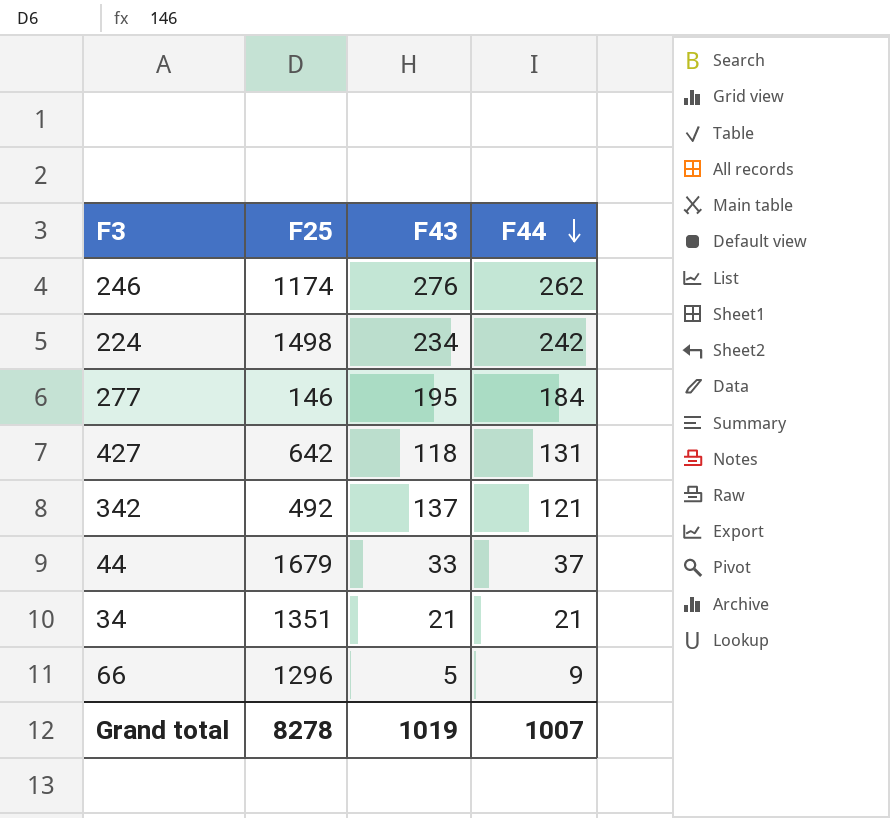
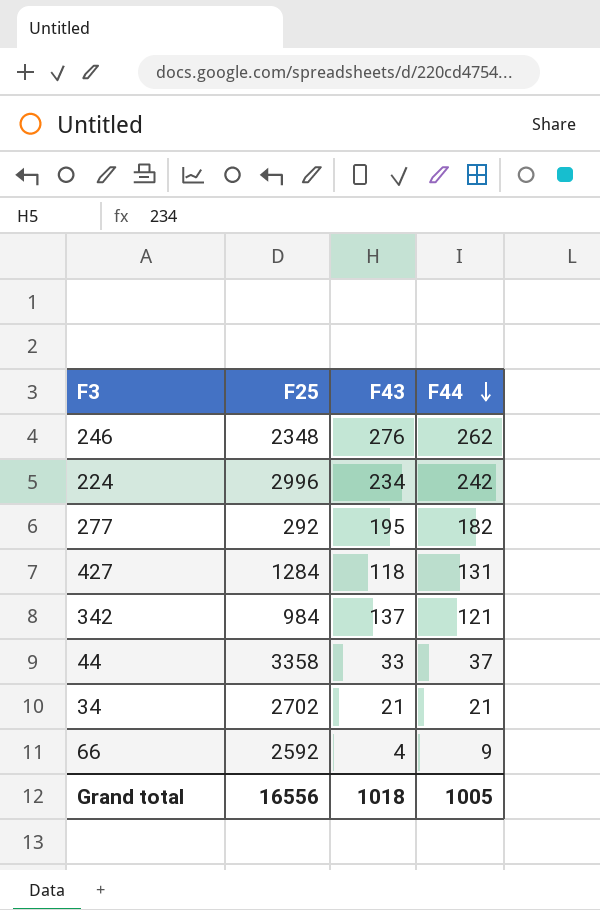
246 | F25: 1174 -> 2348
224 | F25: 1498 -> 2996
277 | F25: 146 -> 292
277 | F44: 184 -> 182
427 | F25: 642 -> 1284
342 | F25: 492 -> 984
44 | F25: 1679 -> 3358
34 | F25: 1351 -> 2702
66 | F25: 1296 -> 2592
66 | F43: 5 -> 4
Grand total | F25: 8278 -> 16556
Grand total | F43: 1019 -> 1018
Grand total | F44: 1007 -> 1005

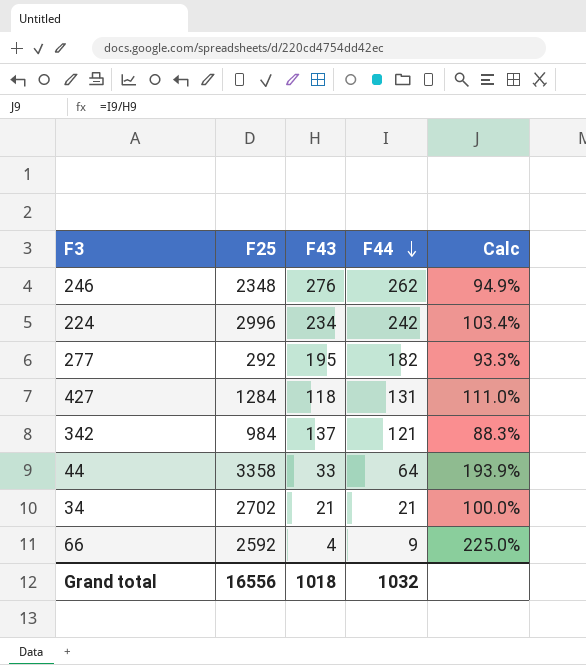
column Calc | formula: none -> [F44] / [F43]
44 | F44: 37 -> 64
Grand total | F44: 1005 -> 1032

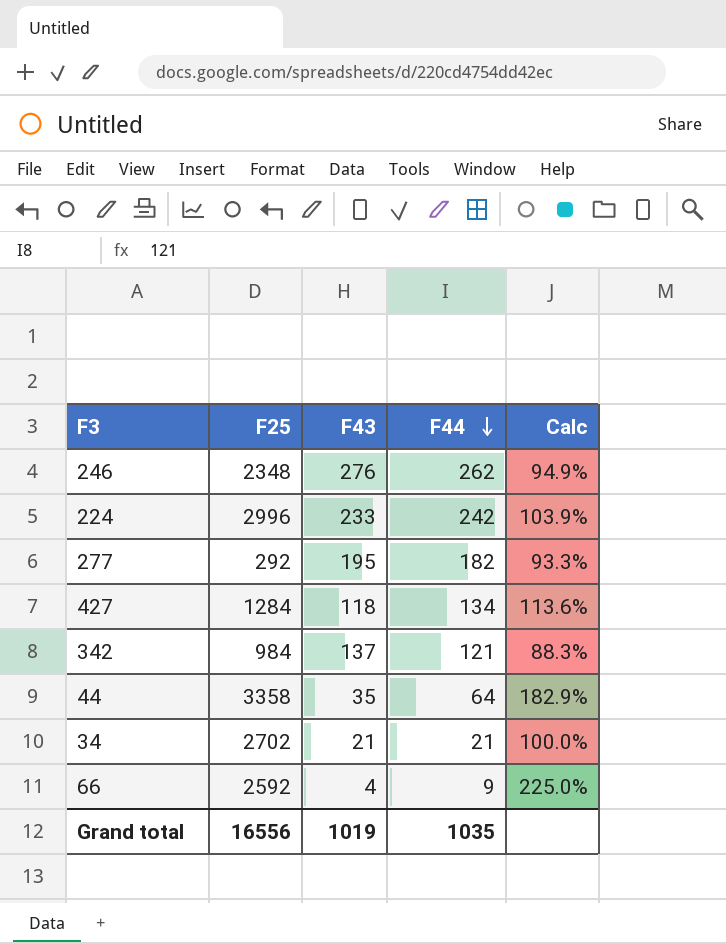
224 | F43: 234 -> 233
224 | Calc: 103.4% -> 103.9%
427 | F44: 131 -> 134
427 | Calc: 111.0% -> 113.6%
44 | F43: 33 -> 35
44 | Calc: 193.9% -> 182.9%
Grand total | F43: 1018 -> 1019
Grand total | F44: 1032 -> 1035

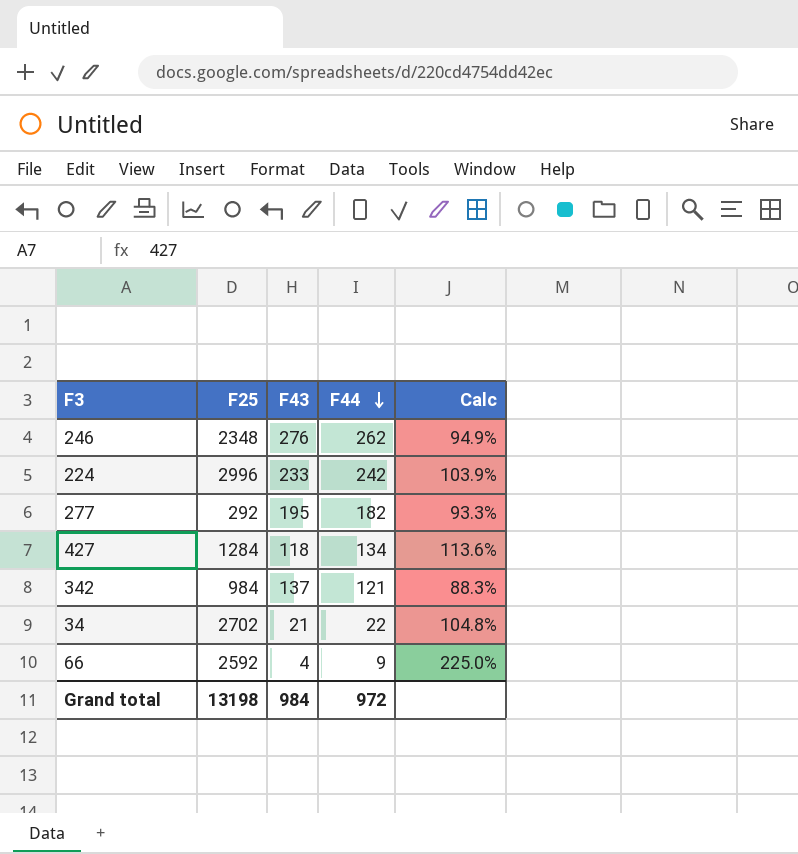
row 44: 3358 | 35 | 64 | 182.9% -> none
34 | F44: 21 -> 22
34 | Calc: 100.0% -> 104.8%
Grand total | F25: 16556 -> 13198
Grand total | F43: 1019 -> 984
Grand total | F44: 1035 -> 972

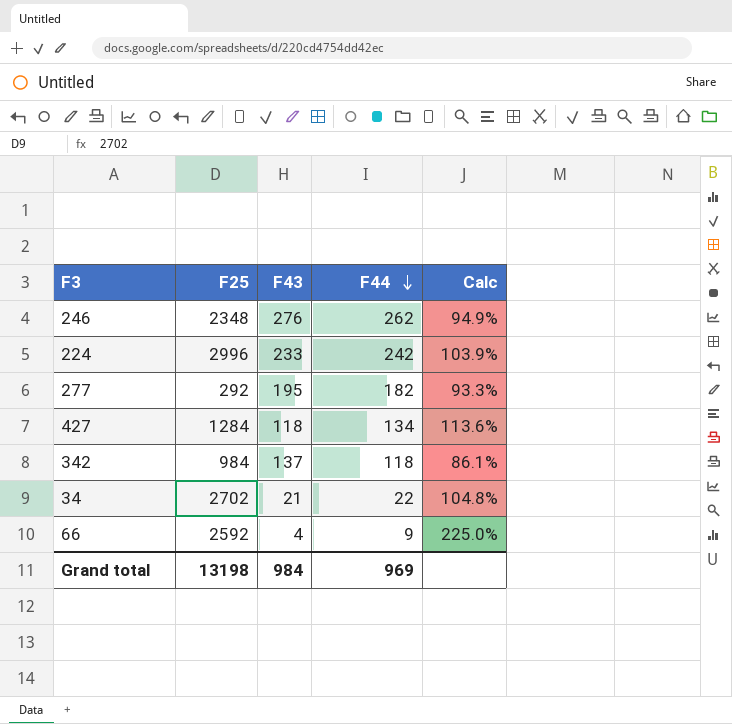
342 | F44: 121 -> 118
342 | Calc: 88.3% -> 86.1%
Grand total | F44: 972 -> 969

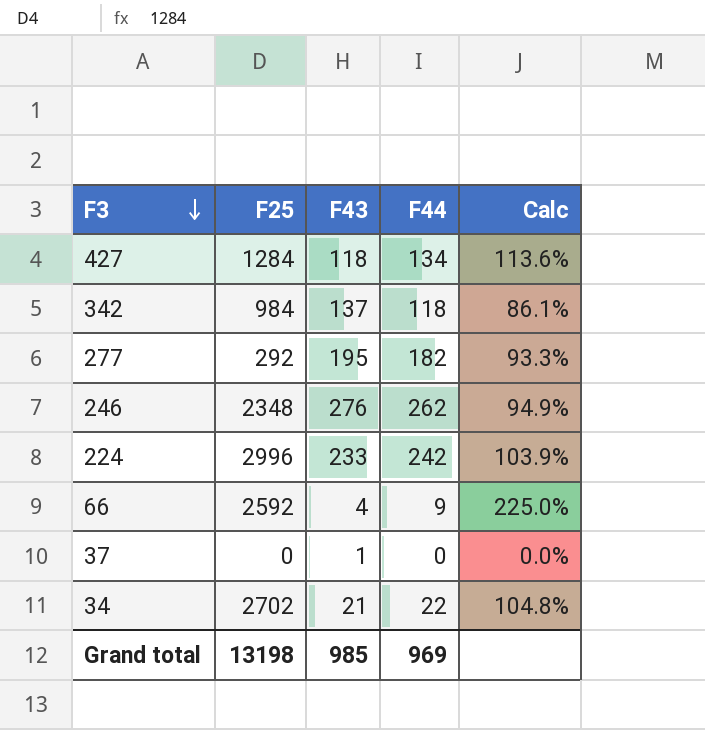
row order: F44 descending -> F3 descending
row 37: none -> 0 | 1 | 0 | 0.0%
Grand total | F43: 984 -> 985

